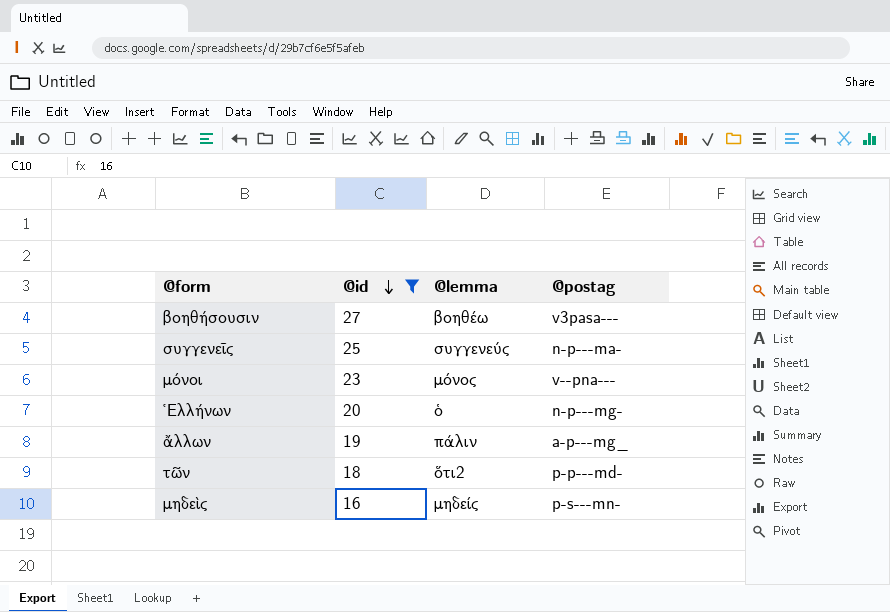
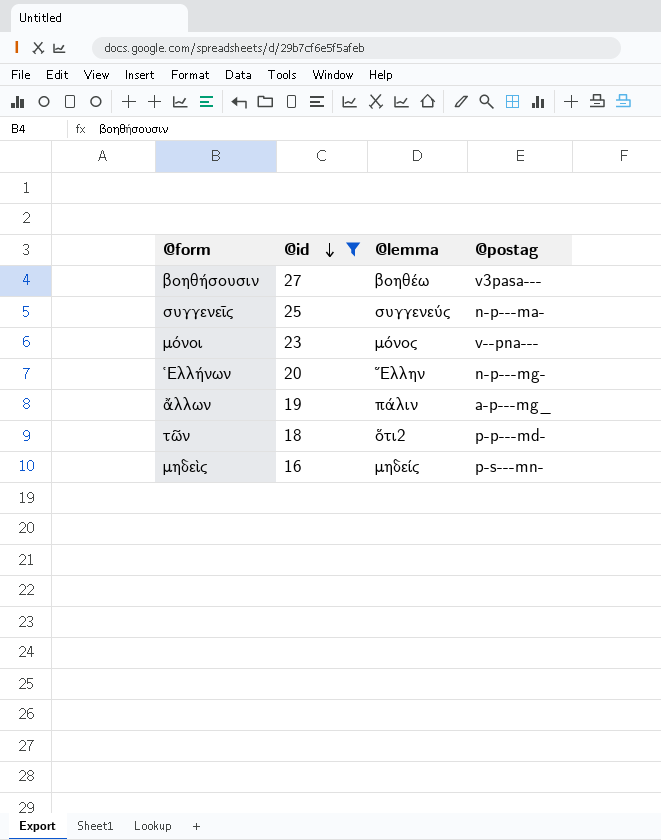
Ἑλλήνων | @lemma: ὁ -> Ἕλλην

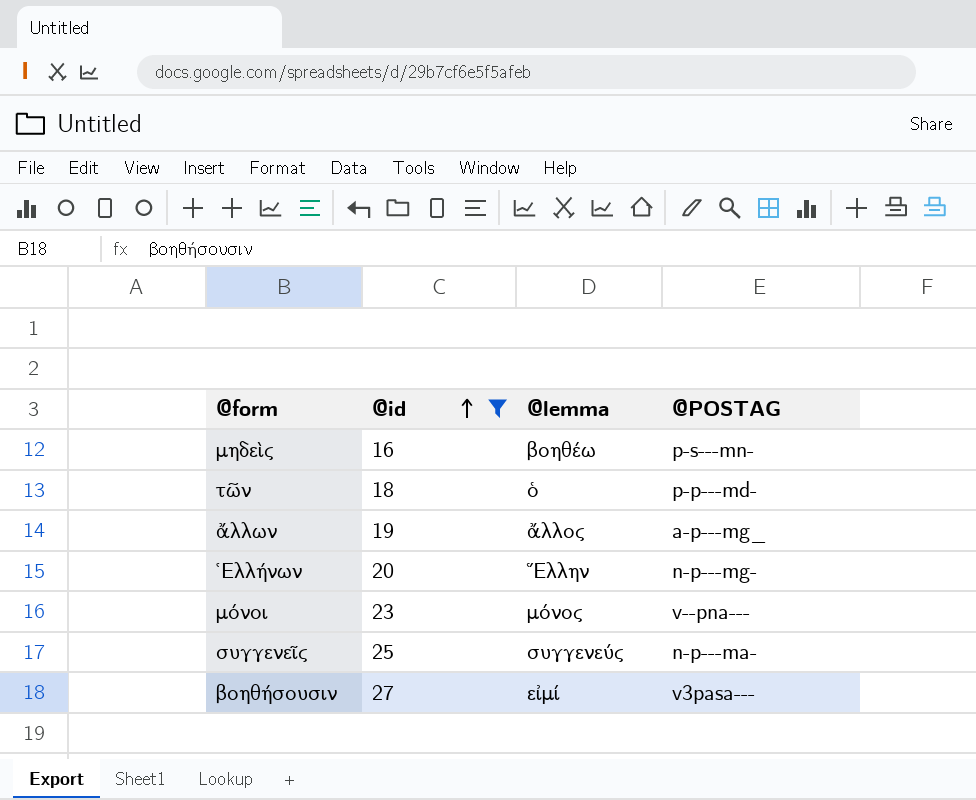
row order: @id descending -> @id ascending
column name: @postag -> @POSTAG
μηδεὶς | @lemma: μηδείς -> βοηθέω
τῶν | @lemma: ὅτι2 -> ὁ
ἄλλων | @lemma: πάλιν -> ἄλλος
βοηθήσουσιν | @lemma: βοηθέω -> εἰμί

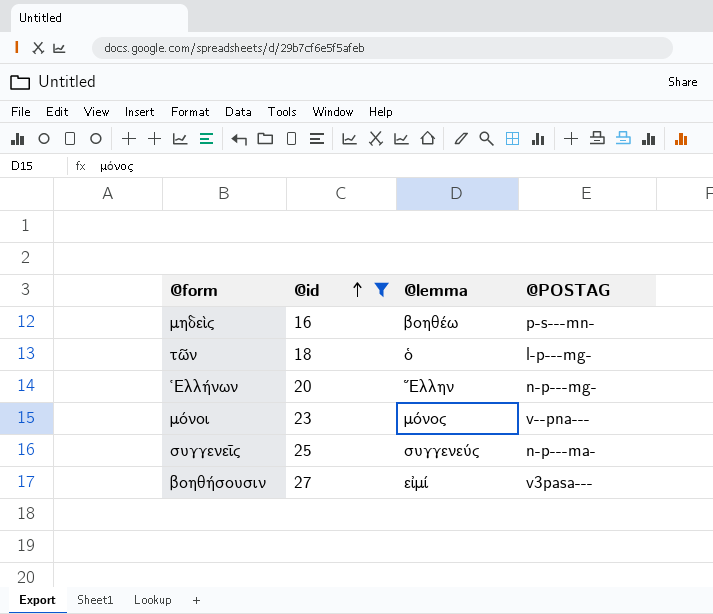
row ἄλλων: 19 | ἄλλος | a-p---mg_ -> none
τῶν | @POSTAG: p-p---md- -> l-p---mg-

